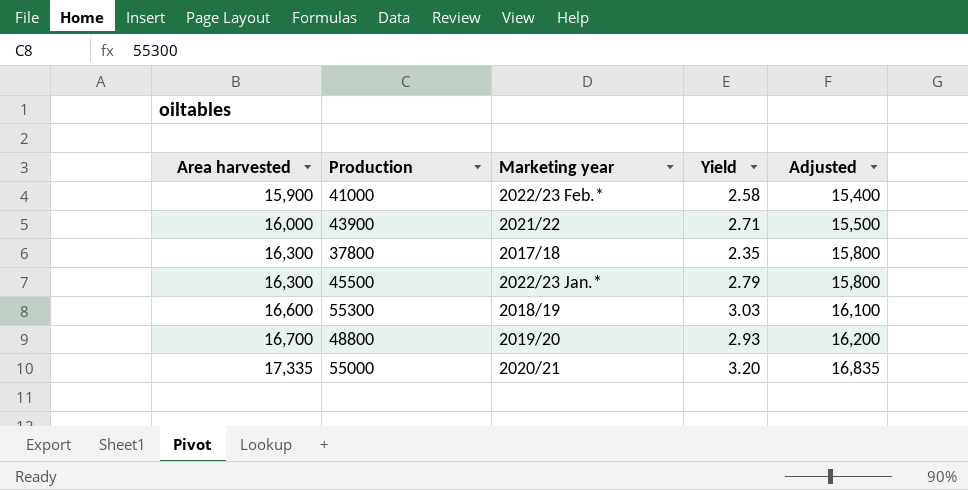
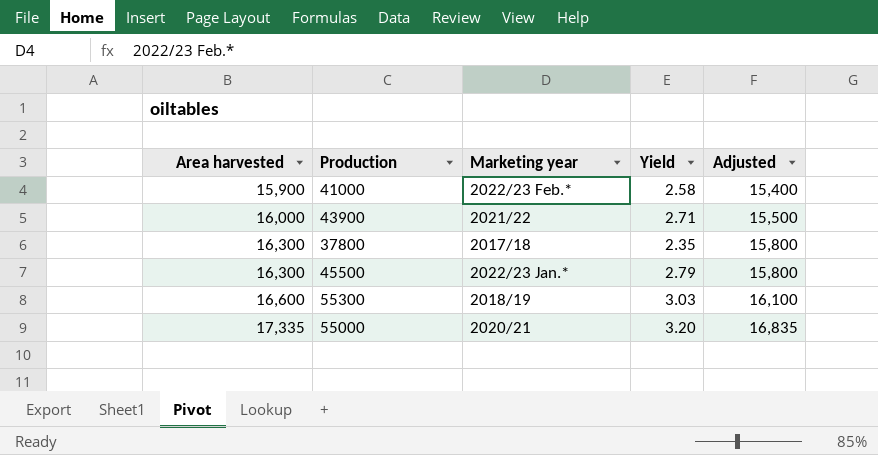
row 48800: 16,700 | 2019/20 | 2.93 | 16,200 -> none

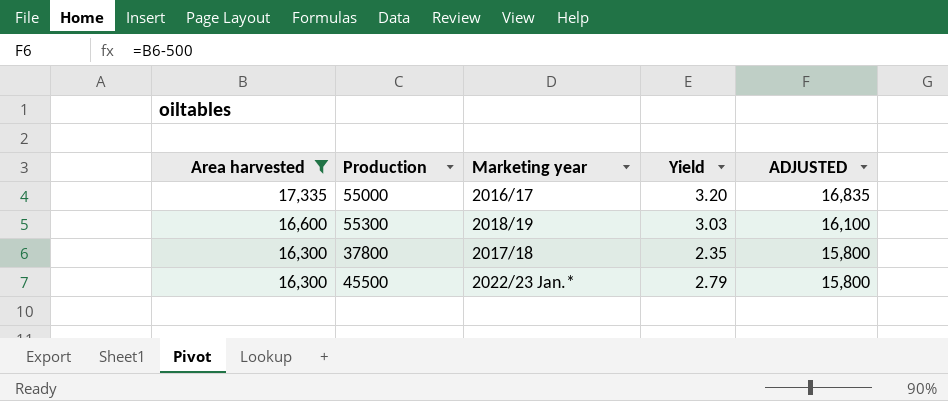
filter: none -> Area harvested >= 16,300
row order: Area harvested ascending -> Area harvested descending
column name: Adjusted -> ADJUSTED
55000 | Marketing year: 2020/21 -> 2016/17

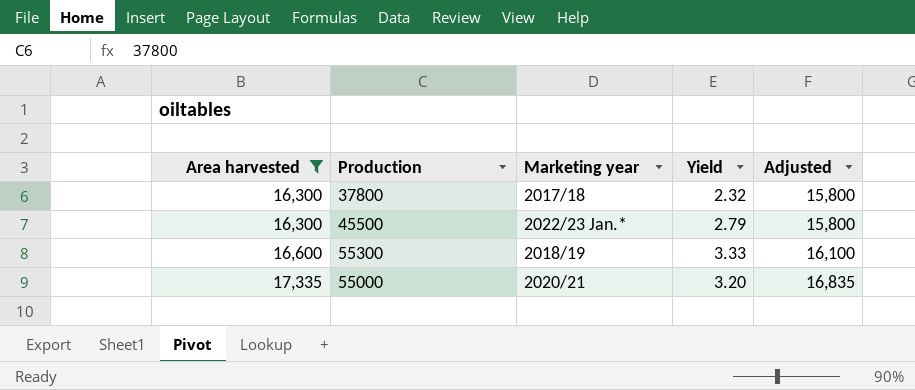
row order: Area harvested descending -> Area harvested ascending
column name: ADJUSTED -> Adjusted
37800 | Yield: 2.35 -> 2.32
55300 | Yield: 3.03 -> 3.33
55000 | Marketing year: 2016/17 -> 2020/21

